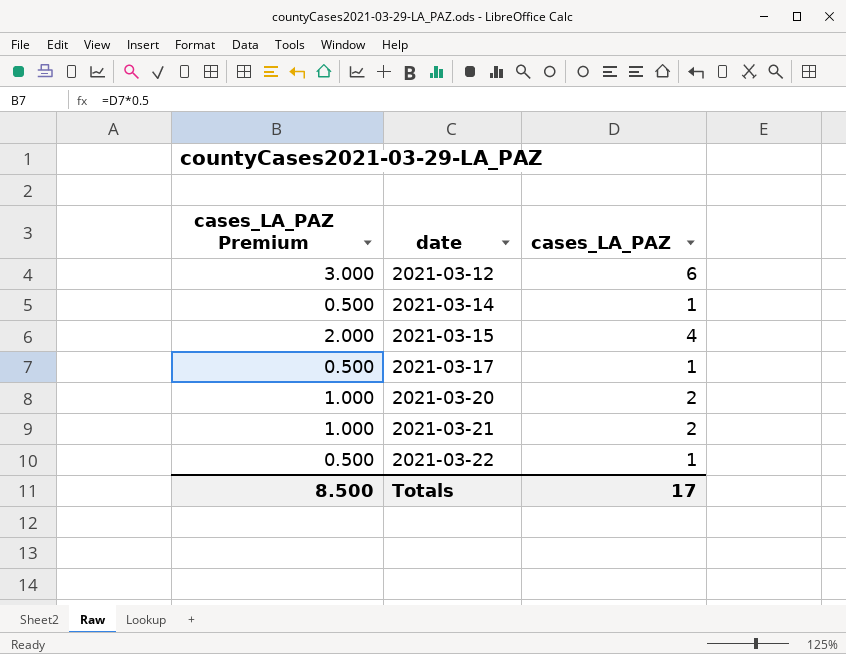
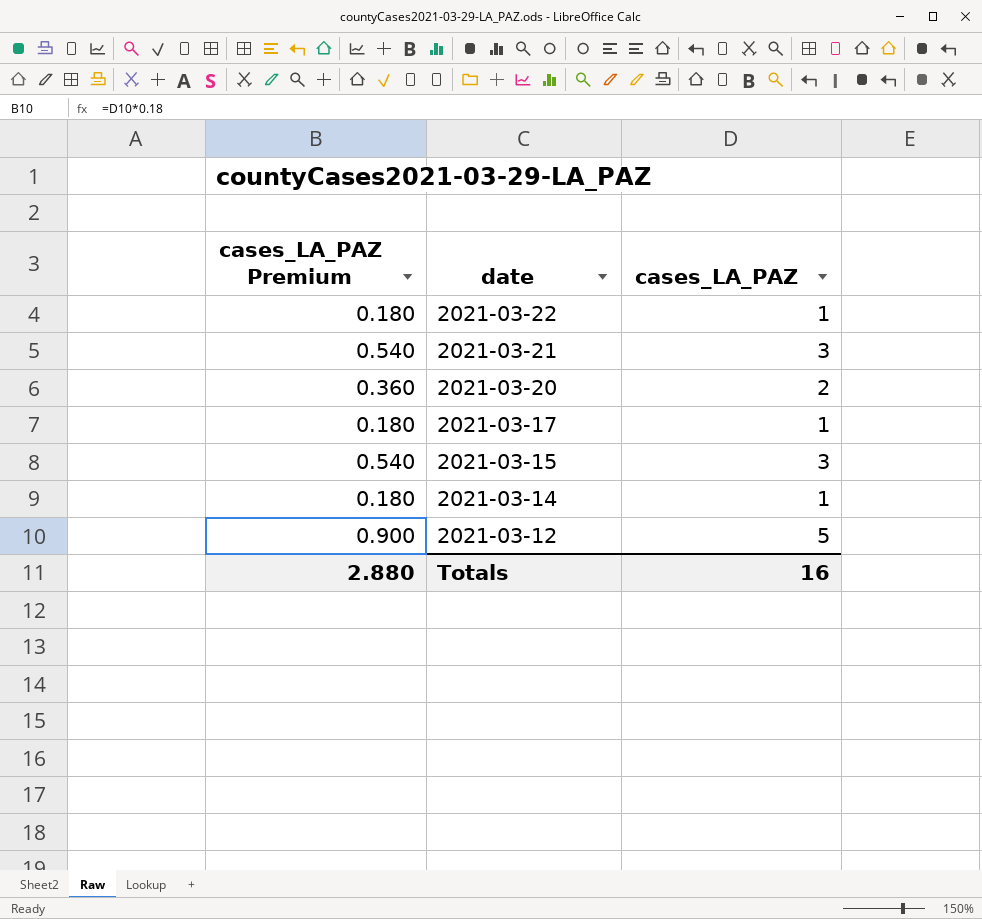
row order: date ascending -> date descending
column cases_LA_PAZ Premium | formula: [cases_LA_PAZ] * 0.5 -> [cases_LA_PAZ] * 0.18
2021-03-21 | cases_LA_PAZ: 2 -> 3
2021-03-15 | cases_LA_PAZ: 4 -> 3
2021-03-12 | cases_LA_PAZ: 6 -> 5
Totals | cases_LA_PAZ Premium: 8.500 -> 2.880
Totals | cases_LA_PAZ: 17 -> 16

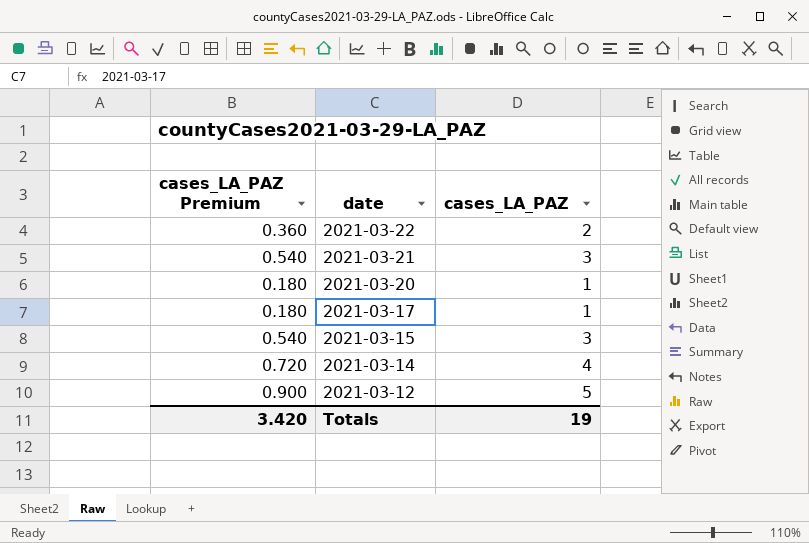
2021-03-22 | cases_LA_PAZ Premium: 0.180 -> 0.360
2021-03-22 | cases_LA_PAZ: 1 -> 2
2021-03-20 | cases_LA_PAZ Premium: 0.360 -> 0.180
2021-03-20 | cases_LA_PAZ: 2 -> 1
2021-03-14 | cases_LA_PAZ Premium: 0.180 -> 0.720
2021-03-14 | cases_LA_PAZ: 1 -> 4
Totals | cases_LA_PAZ Premium: 2.880 -> 3.420
Totals | cases_LA_PAZ: 16 -> 19

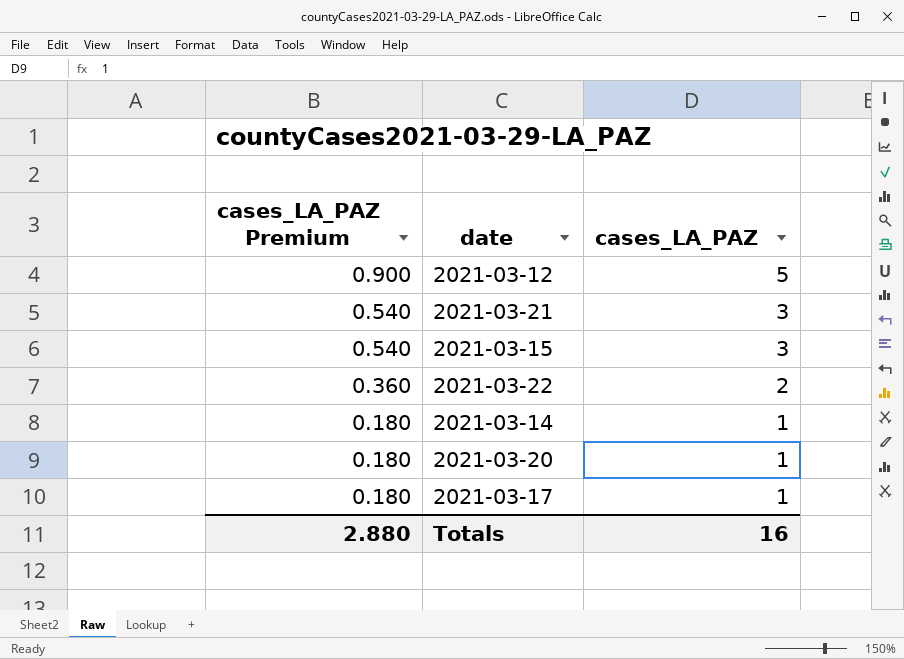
row order: date descending -> cases_LA_PAZ Premium descending
2021-03-14 | cases_LA_PAZ Premium: 0.720 -> 0.180
2021-03-14 | cases_LA_PAZ: 4 -> 1
Totals | cases_LA_PAZ Premium: 3.420 -> 2.880
Totals | cases_LA_PAZ: 19 -> 16

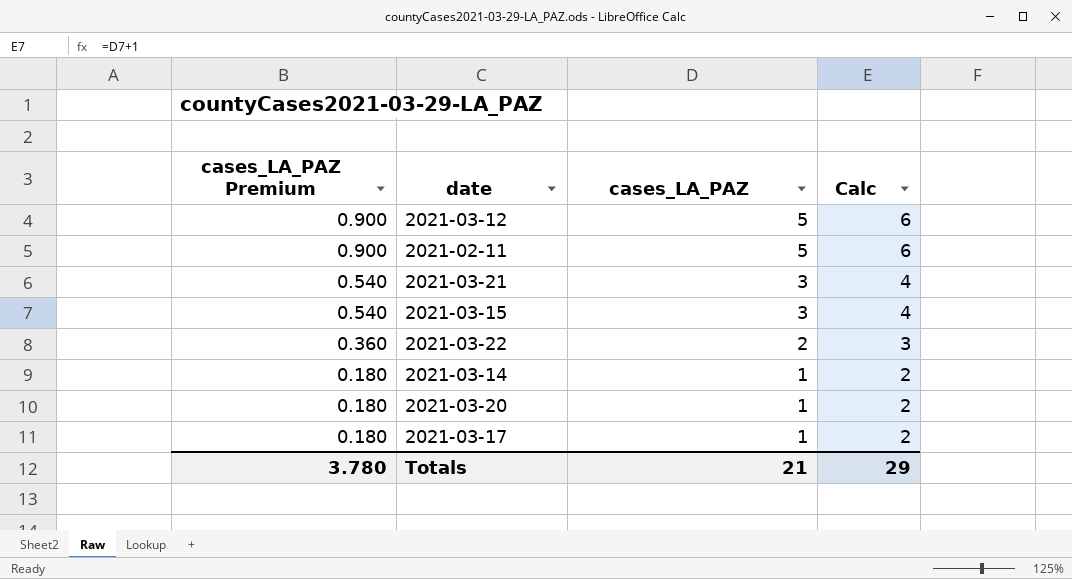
column Calc | formula: none -> [cases_LA_PAZ] + 1
row 2021-02-11: none -> 0.900 | 5 | 6
Totals | cases_LA_PAZ Premium: 2.880 -> 3.780
Totals | cases_LA_PAZ: 16 -> 21

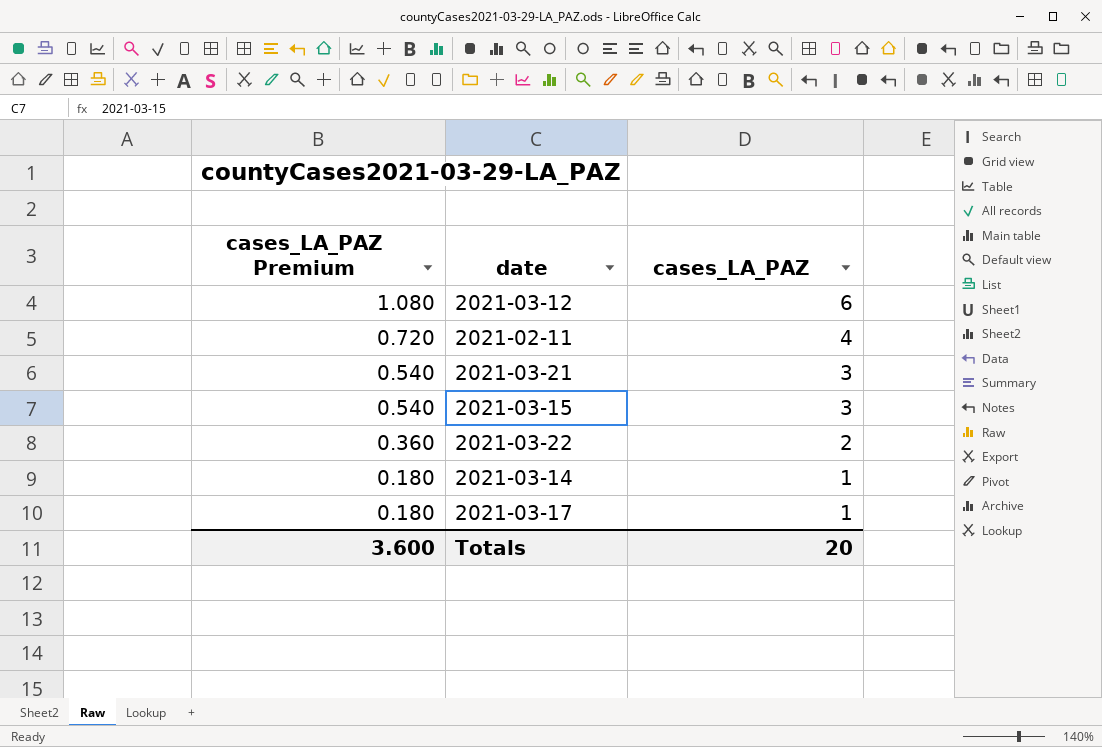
column Calc | formula: [cases_LA_PAZ] + 1 -> none
row 2021-03-20: 0.180 | 1 | 2 -> none
2021-03-12 | cases_LA_PAZ Premium: 0.900 -> 1.080
2021-03-12 | cases_LA_PAZ: 5 -> 6
2021-02-11 | cases_LA_PAZ Premium: 0.900 -> 0.720
2021-02-11 | cases_LA_PAZ: 5 -> 4
Totals | cases_LA_PAZ Premium: 3.780 -> 3.600
Totals | cases_LA_PAZ: 21 -> 20

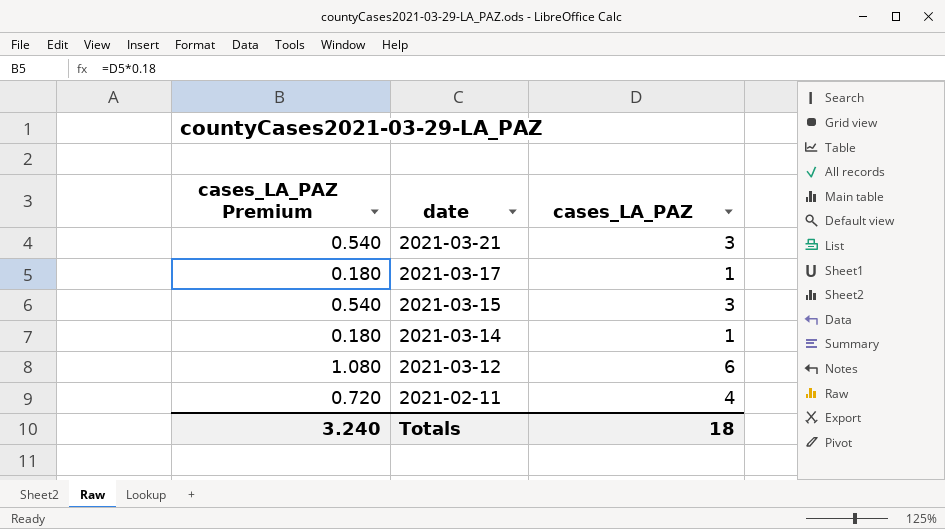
row order: cases_LA_PAZ Premium descending -> date descending
row 2021-03-22: 0.360 | 2 -> none
Totals | cases_LA_PAZ Premium: 3.600 -> 3.240
Totals | cases_LA_PAZ: 20 -> 18

